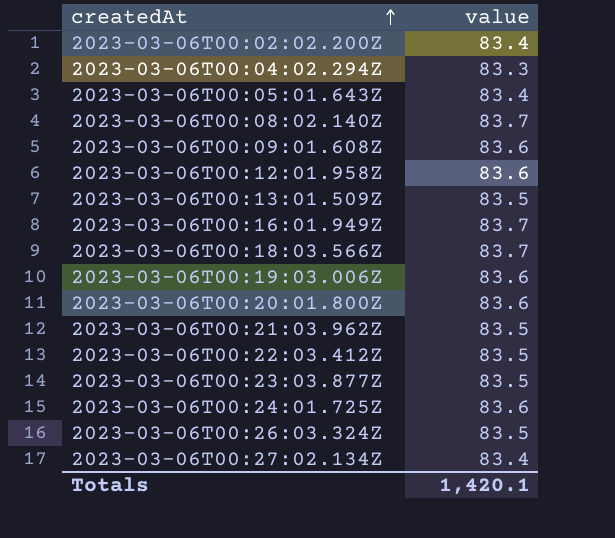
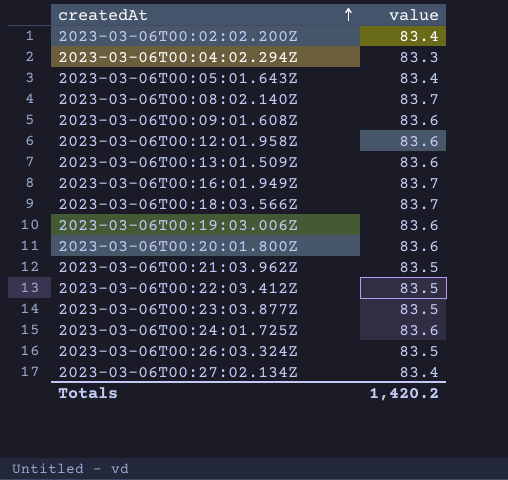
2023-03-06T00:13:01.509Z | value: 83.5 -> 83.6
Totals | value: 1,420.1 -> 1,420.2

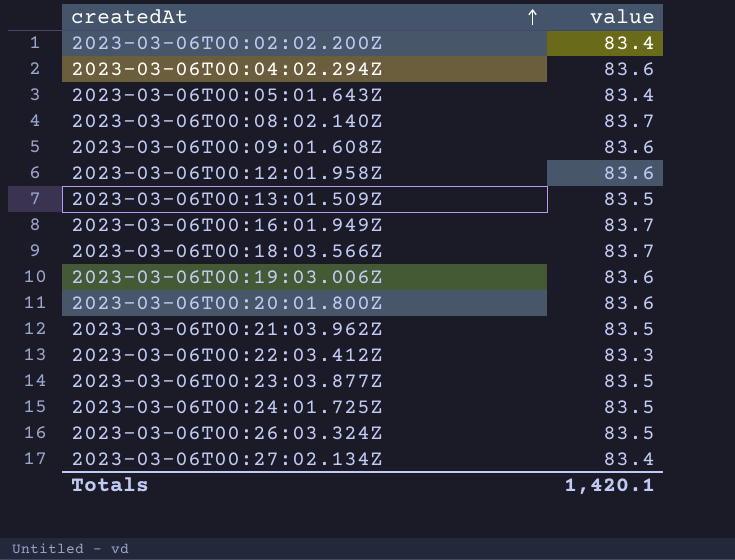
2023-03-06T00:04:02.294Z | value: 83.3 -> 83.6
2023-03-06T00:13:01.509Z | value: 83.6 -> 83.5
2023-03-06T00:22:03.412Z | value: 83.5 -> 83.3
2023-03-06T00:24:01.725Z | value: 83.6 -> 83.5
Totals | value: 1,420.2 -> 1,420.1

